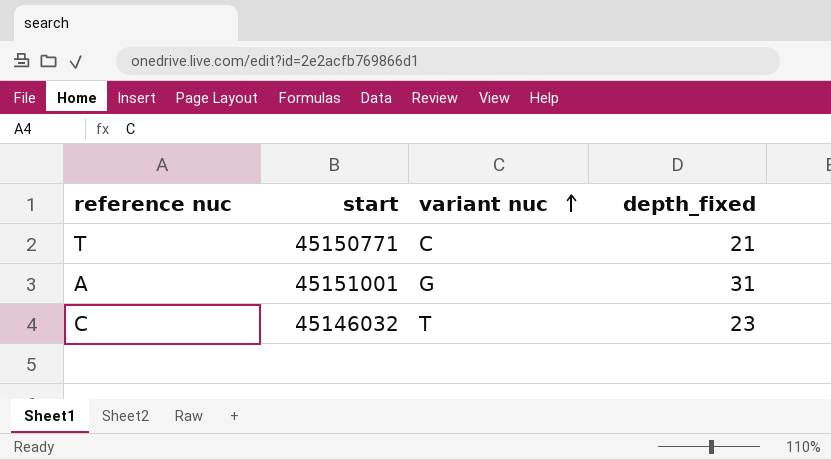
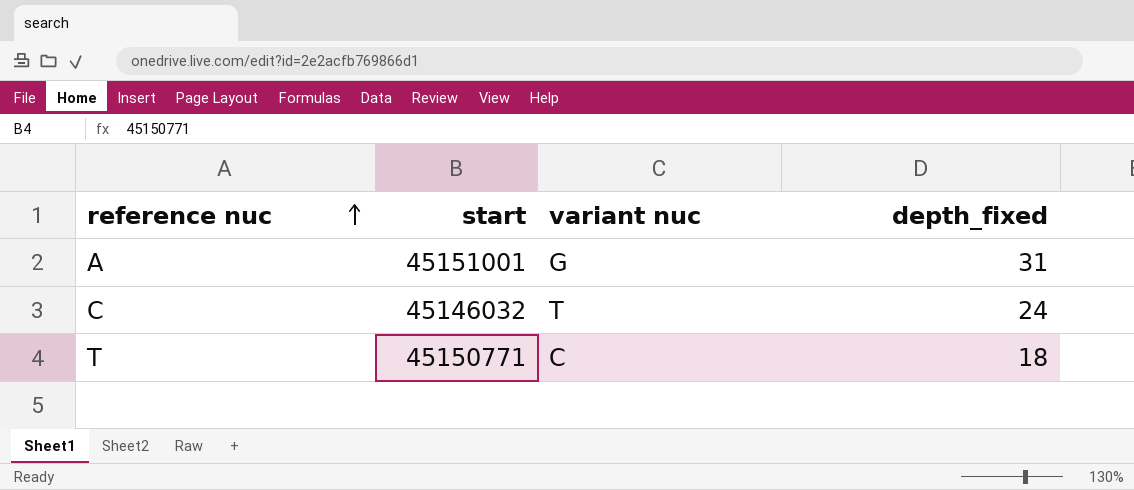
row order: variant nuc ascending -> reference nuc ascending
C | depth_fixed: 23 -> 24
T | depth_fixed: 21 -> 18

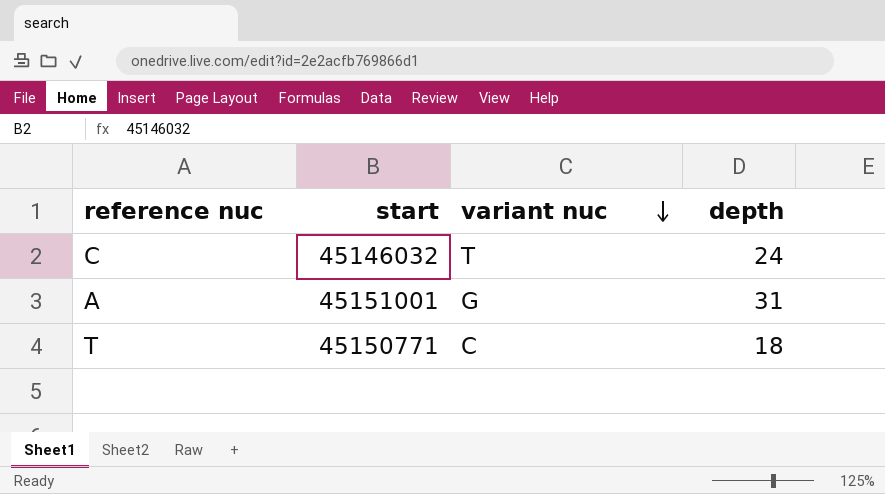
row order: reference nuc ascending -> variant nuc descending
column name: depth_fixed -> depth

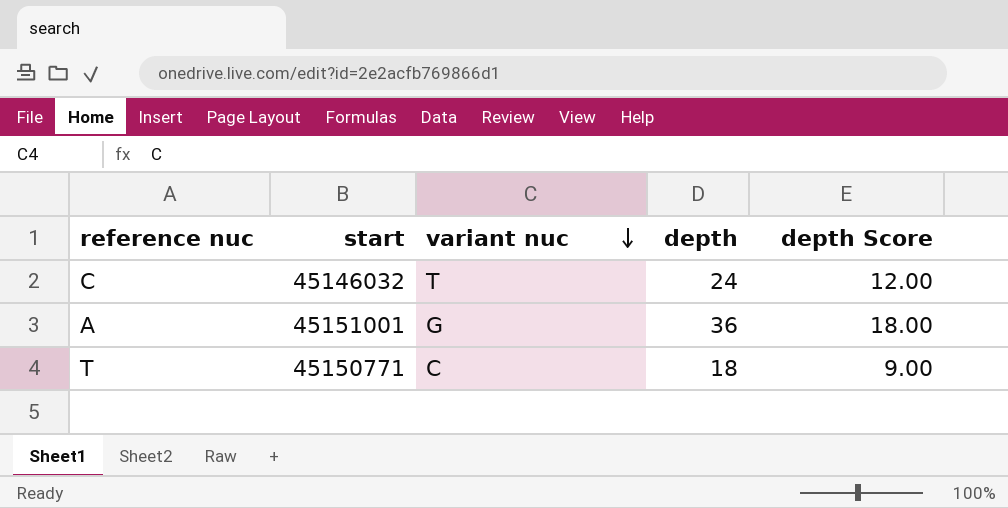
column depth Score | formula: none -> [depth] * 0.5
A | depth: 31 -> 36

